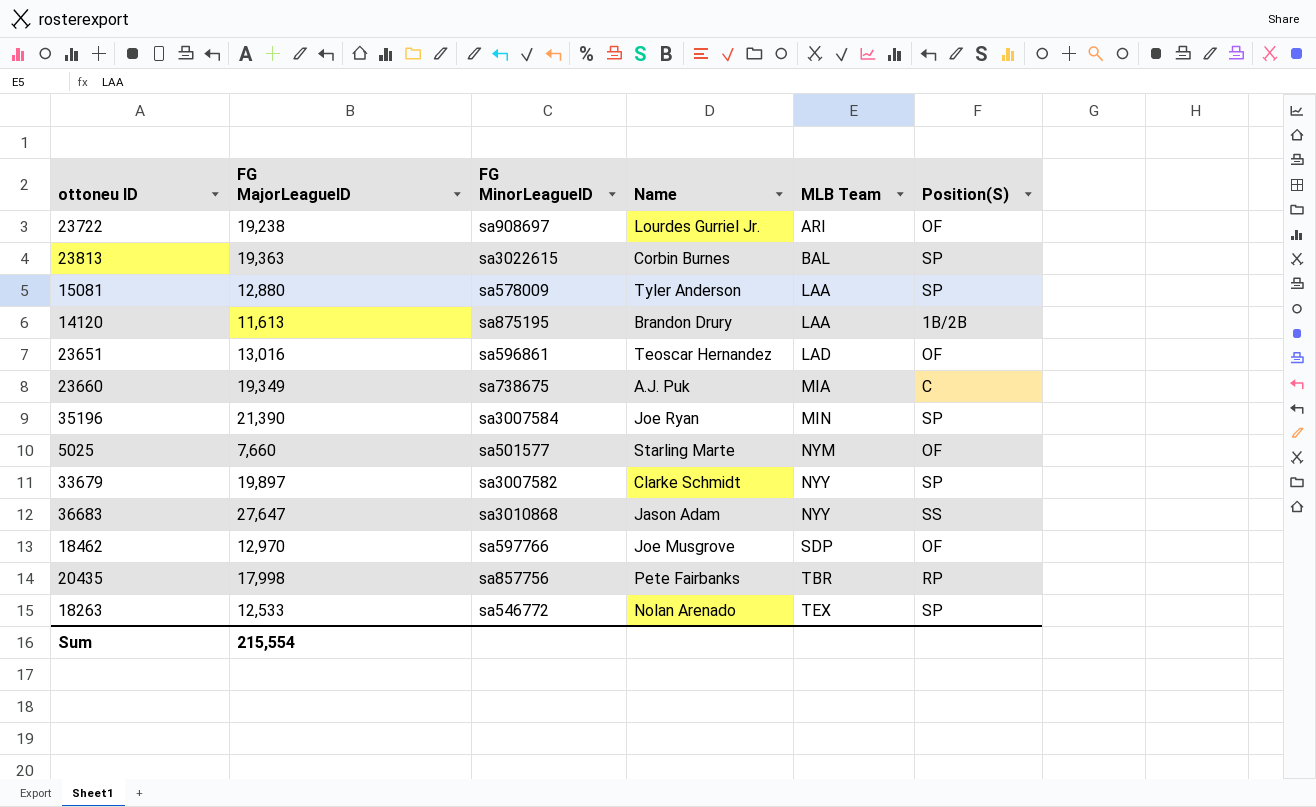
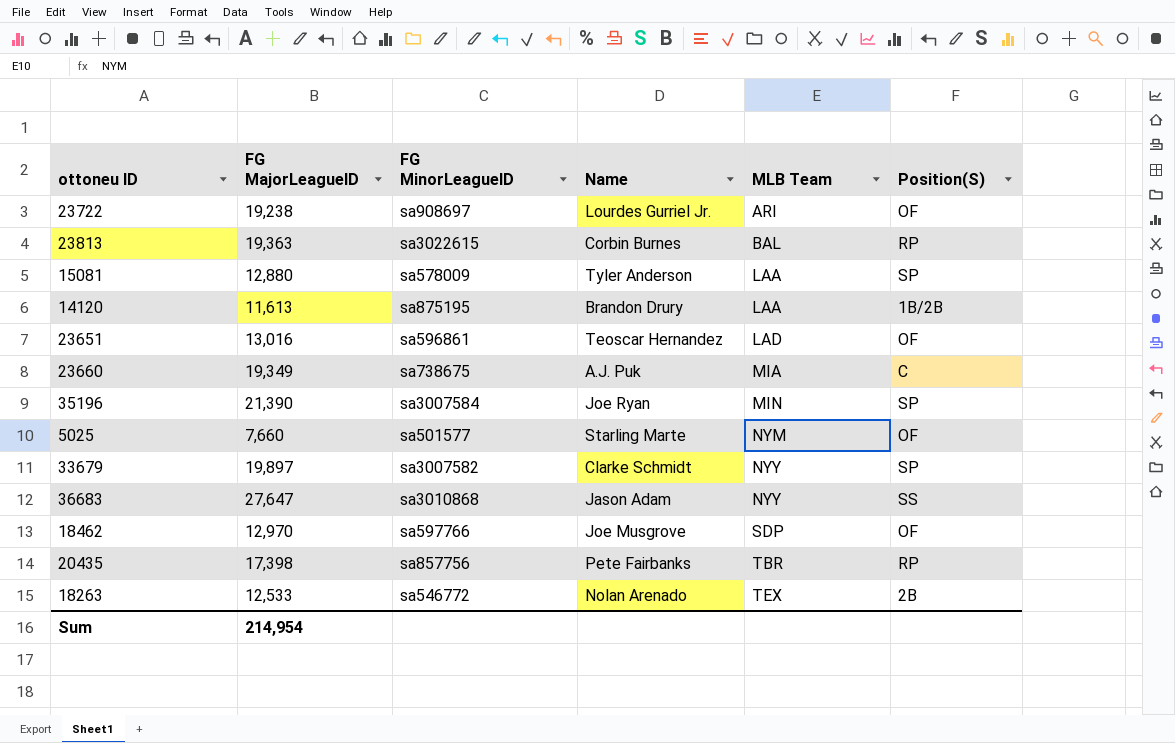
23813 | Position(S): SP -> RP
20435 | FG MajorLeagueID: 17,998 -> 17,398
18263 | Position(S): SP -> 2B
Sum | FG MajorLeagueID: 215,554 -> 214,954

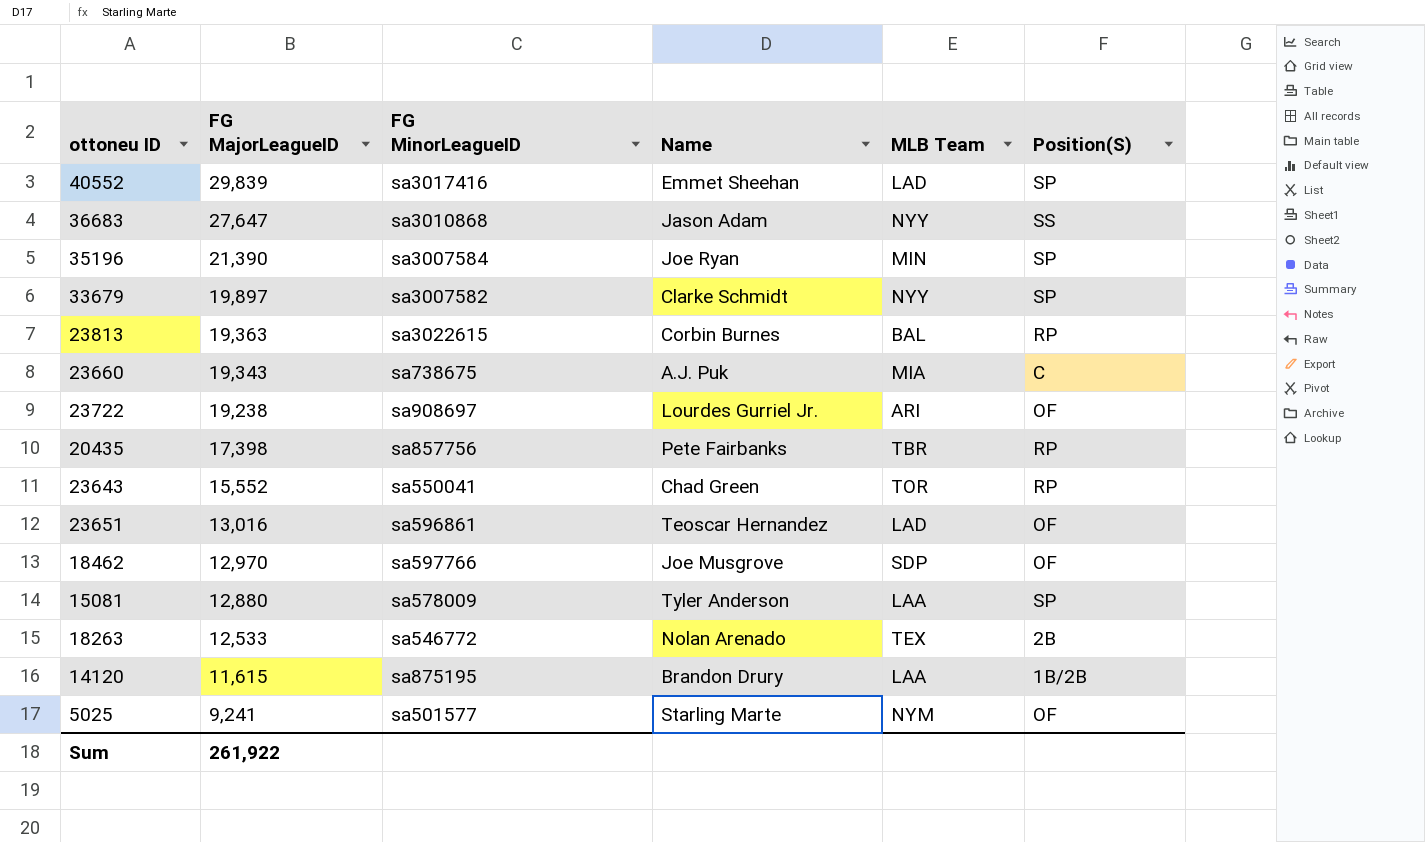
row order: MLB Team ascending -> FG MajorLeagueID descending
row 40552: none -> 29,839 | sa3017416 | Emmet Sheehan | LAD | SP
23660 | FG MajorLeagueID: 19,349 -> 19,343
row 23643: none -> 15,552 | sa550041 | Chad Green | TOR | RP
14120 | FG MajorLeagueID: 11,613 -> 11,615
5025 | FG MajorLeagueID: 7,660 -> 9,241
Sum | FG MajorLeagueID: 214,954 -> 261,922

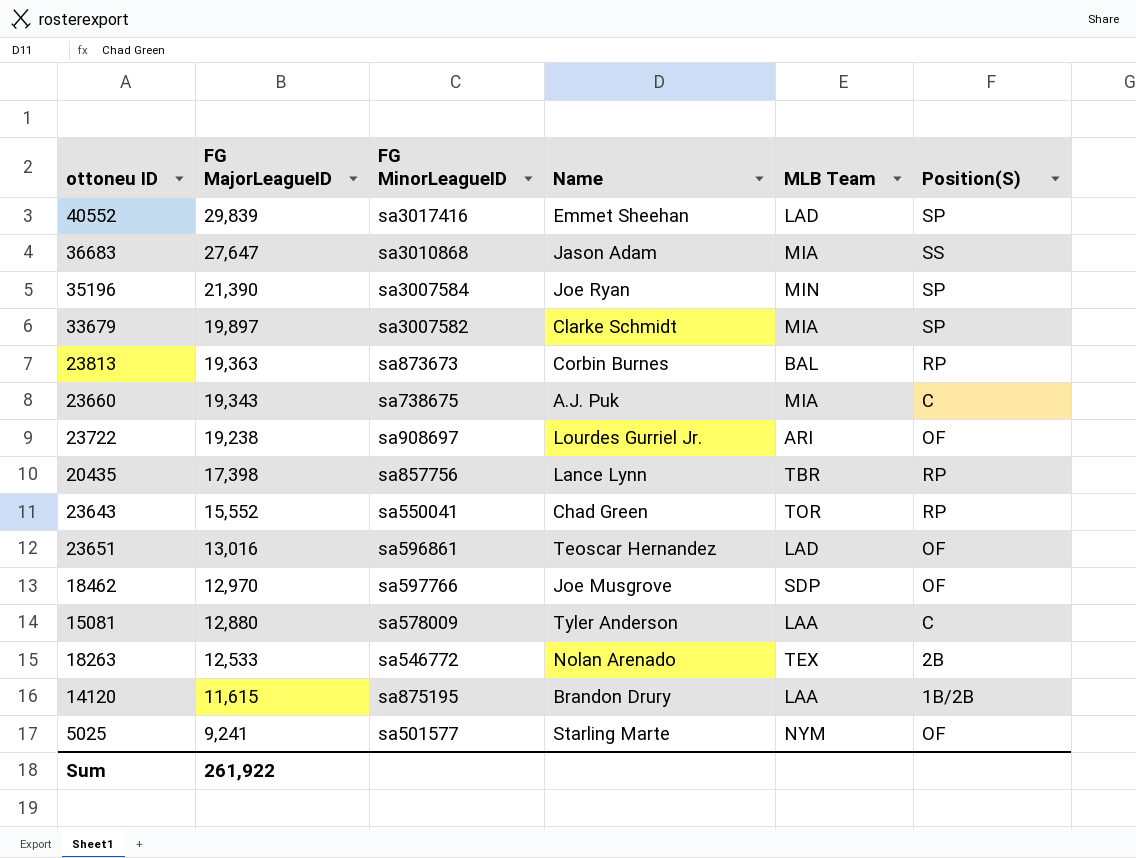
36683 | MLB Team: NYY -> MIA
33679 | MLB Team: NYY -> MIA
23813 | FG MinorLeagueID: sa3022615 -> sa873673
20435 | Name: Pete Fairbanks -> Lance Lynn
15081 | Position(S): SP -> C

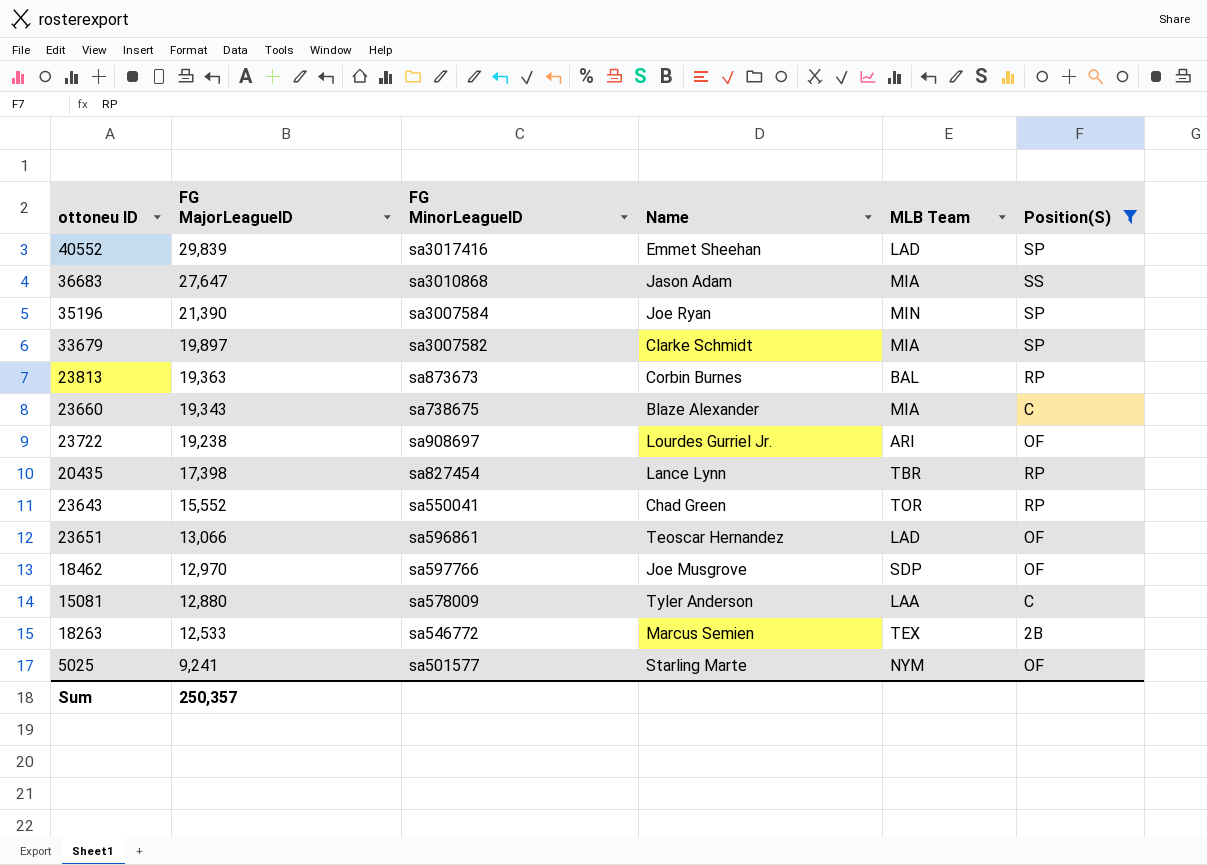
filter: none -> Position(S) != 1B/2B
23660 | Name: A.J. Puk -> Blaze Alexander
20435 | FG MinorLeagueID: sa857756 -> sa827454
23651 | FG MajorLeagueID: 13,016 -> 13,066
18263 | Name: Nolan Arenado -> Marcus Semien
Sum | FG MajorLeagueID: 261,922 -> 250,357

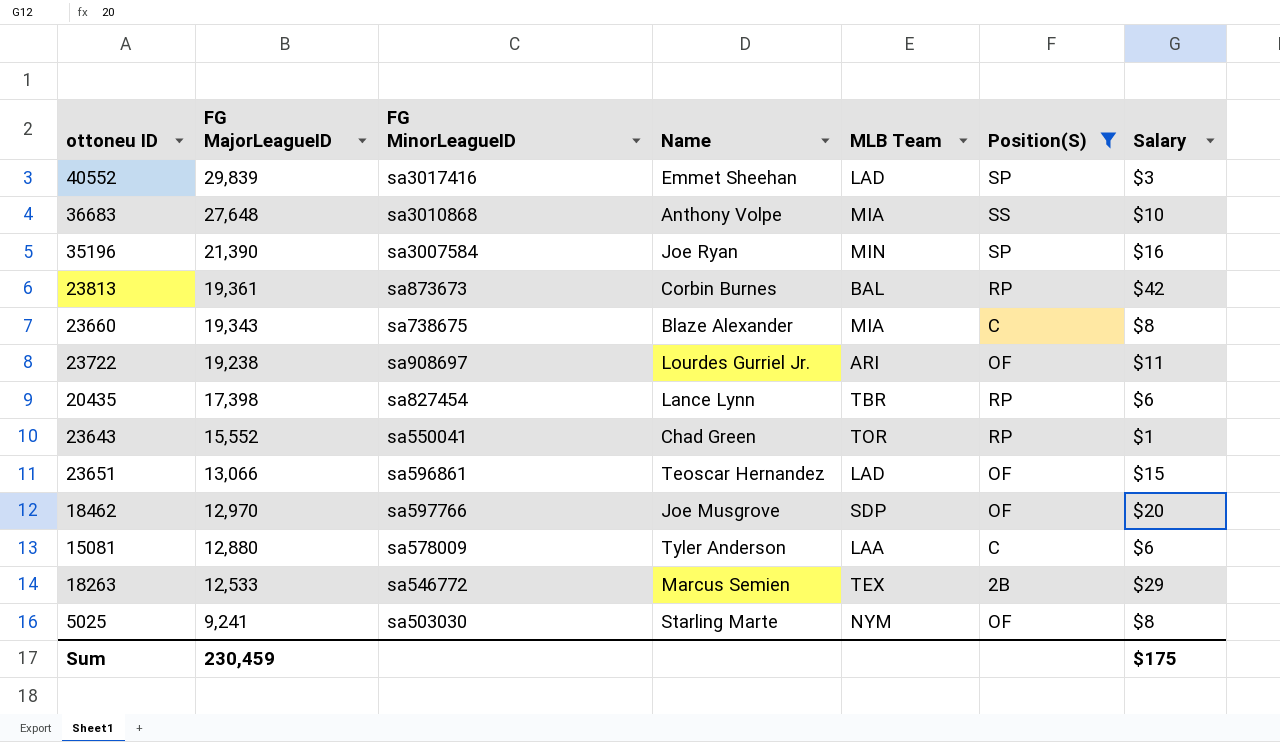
column Salary | position: none -> 7
row 33679: 19,897 | sa3007582 | Clarke Schmidt | MIA | SP -> none
36683 | FG MajorLeagueID: 27,647 -> 27,648
36683 | Name: Jason Adam -> Anthony Volpe
23813 | FG MajorLeagueID: 19,363 -> 19,361
5025 | FG MinorLeagueID: sa501577 -> sa503030
Sum | FG MajorLeagueID: 250,357 -> 230,459

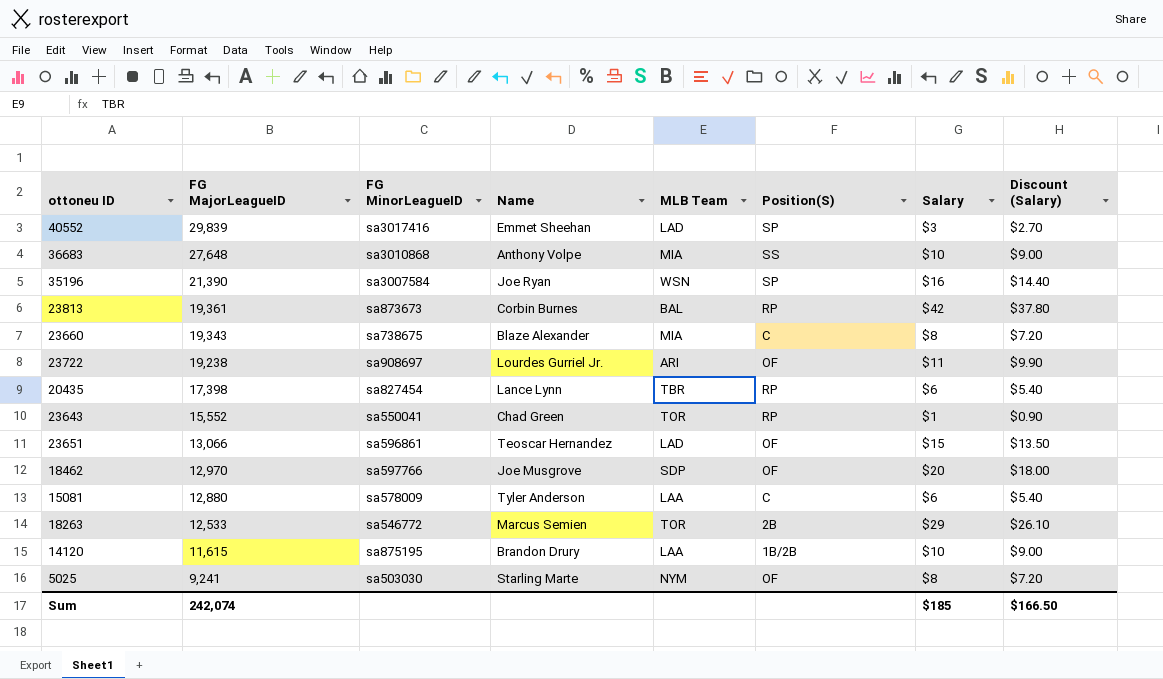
filter: Position(S) != 1B/2B -> none
column Discount (Salary) | formula: none -> [Salary] * 0.9
35196 | MLB Team: MIN -> WSN
18263 | MLB Team: TEX -> TOR
Sum | FG MajorLeagueID: 230,459 -> 242,074
Sum | Salary: $175 -> $185

